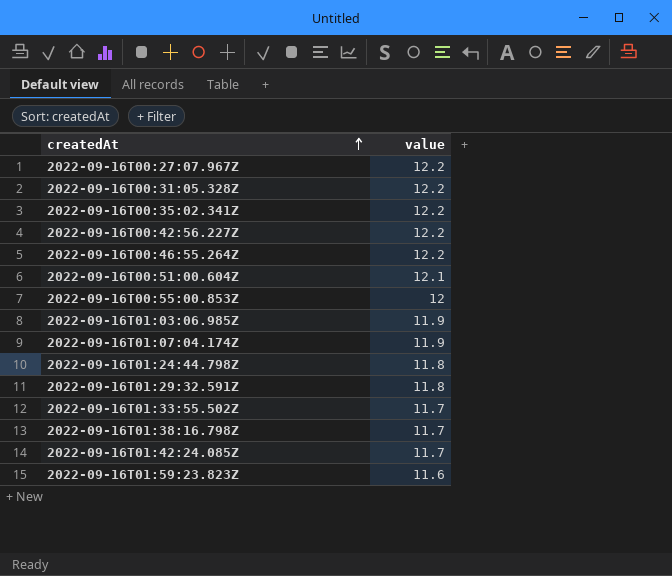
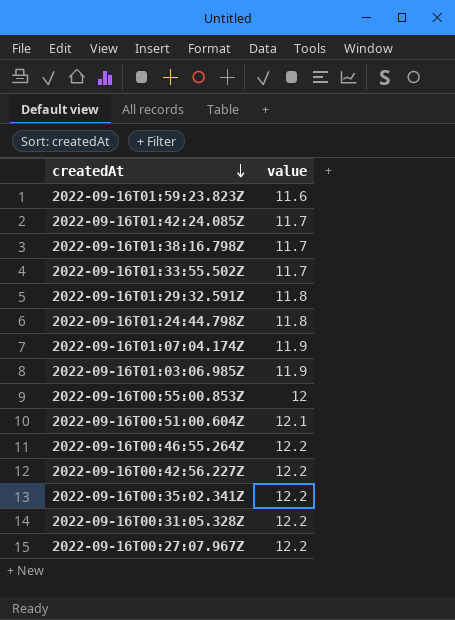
row order: createdAt ascending -> createdAt descending

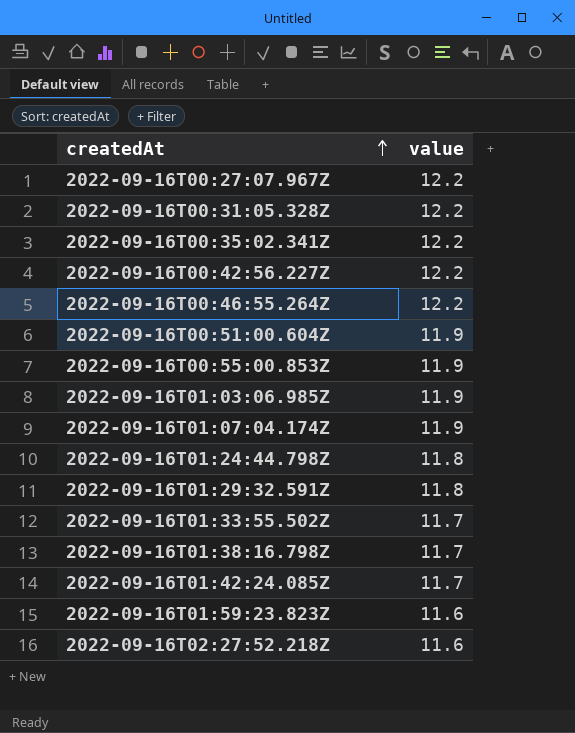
row order: createdAt descending -> createdAt ascending
2022-09-16T00:51:00.604Z | value: 12.1 -> 11.9
2022-09-16T00:55:00.853Z | value: 12 -> 11.9
row 2022-09-16T02:27:52.218Z: none -> 11.6

